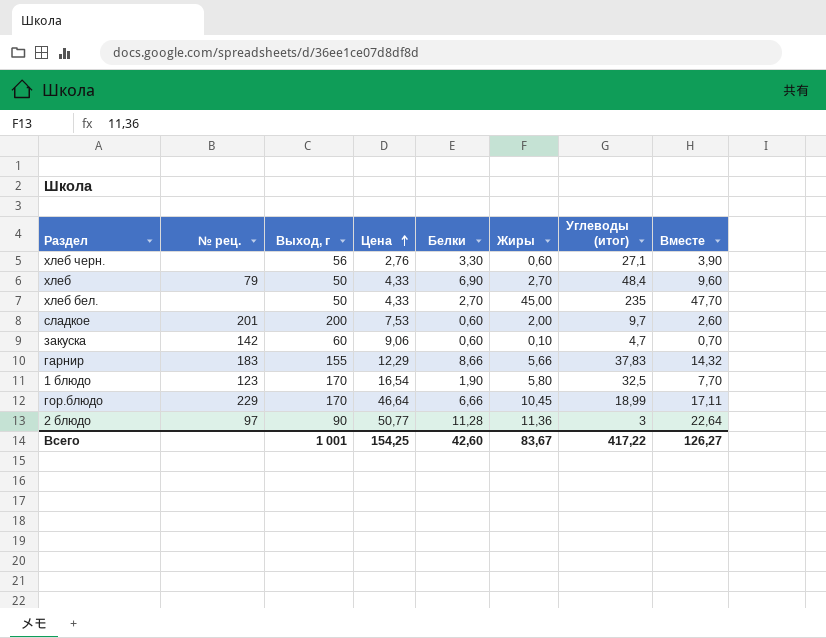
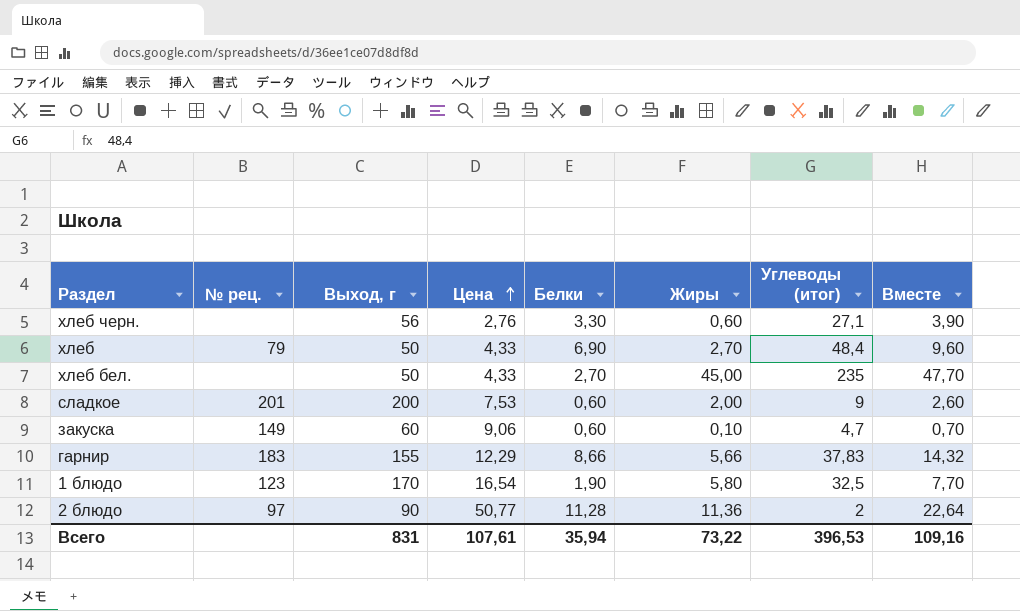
row гор.блюдо: 229 | 170 | 46,64 | 6,66 | 10,45 | 18,99 | 17,11 -> none
сладкое | Углеводы (итог): 9,7 -> 9
закуска | № рец.: 142 -> 149
2 блюдо | Углеводы (итог): 3 -> 2
Всего | Выход, г: 1 001 -> 831
Всего | Цена: 154,25 -> 107,61
Всего | Белки: 42,60 -> 35,94
Всего | Жиры: 83,67 -> 73,22
Всего | Углеводы (итог): 417,22 -> 396,53
Всего | Вместе: 126,27 -> 109,16

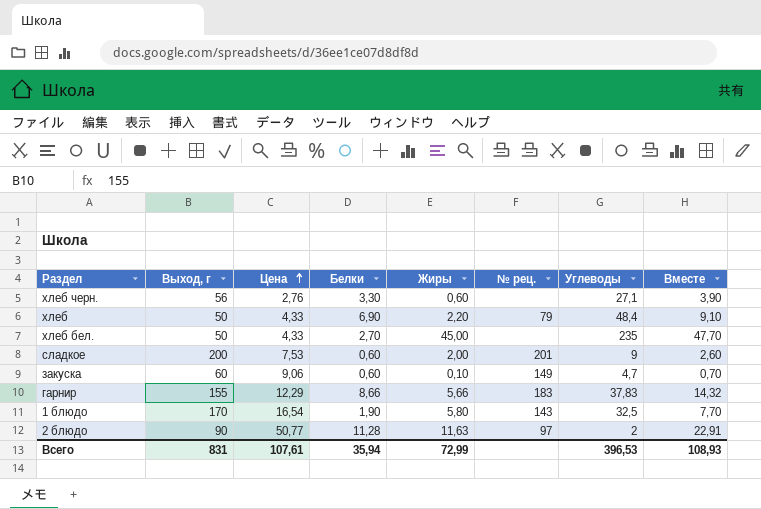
column № рец. | position: 2 -> 6
column name: Углеводы (итог) -> Углеводы
хлеб | Жиры: 2,70 -> 2,20
хлеб | Вместе: 9,60 -> 9,10
1 блюдо | № рец.: 123 -> 143
2 блюдо | Жиры: 11,36 -> 11,63
2 блюдо | Вместе: 22,64 -> 22,91
Всего | Жиры: 73,22 -> 72,99
Всего | Вместе: 109,16 -> 108,93

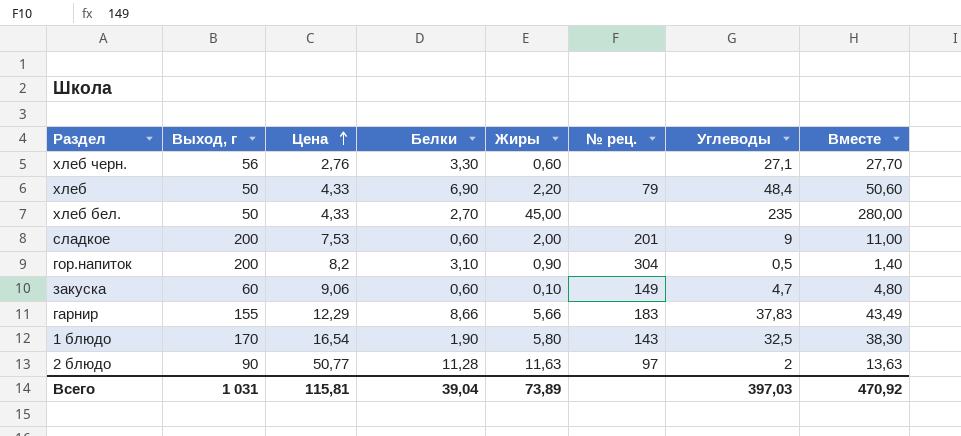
column Вместе | formula: [Белки] + [Жиры] -> [Жиры] + [Углеводы]
row гор.напиток: none -> 200 | 8,2 | 3,10 | 0,90 | 304 | 0,5 | 1,40
Всего | Выход, г: 831 -> 1 031
Всего | Цена: 107,61 -> 115,81
Всего | Белки: 35,94 -> 39,04
Всего | Жиры: 72,99 -> 73,89
Всего | Углеводы: 396,53 -> 397,03
Всего | Вместе: 108,93 -> 470,92

